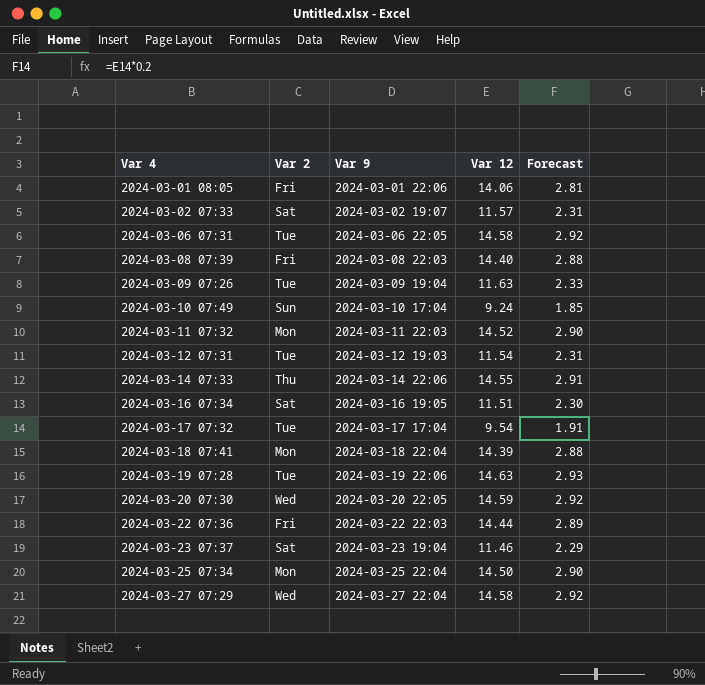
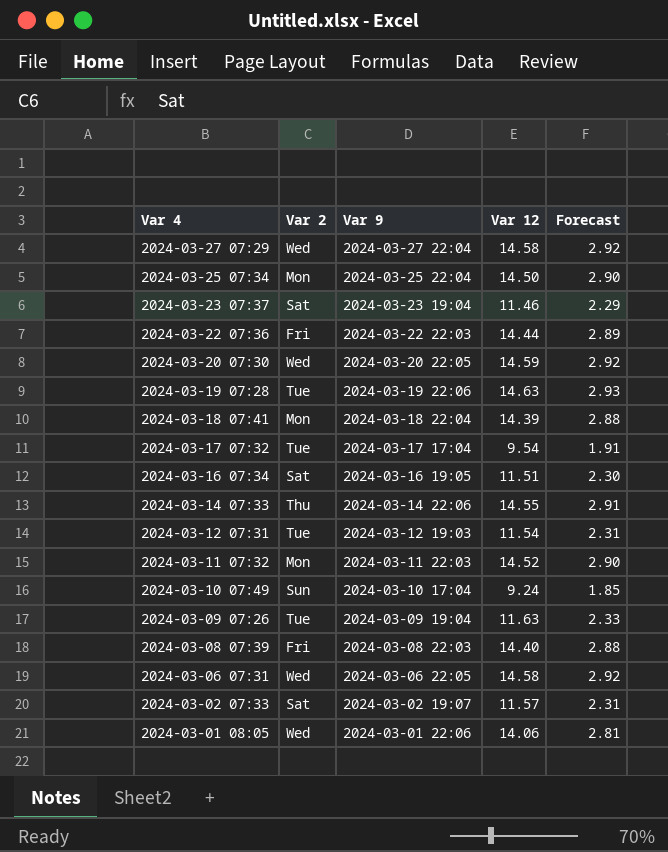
row order: Var 4 ascending -> Var 4 descending
2024-03-06 07:31 | Var 2: Tue -> Wed
2024-03-01 08:05 | Var 2: Fri -> Wed

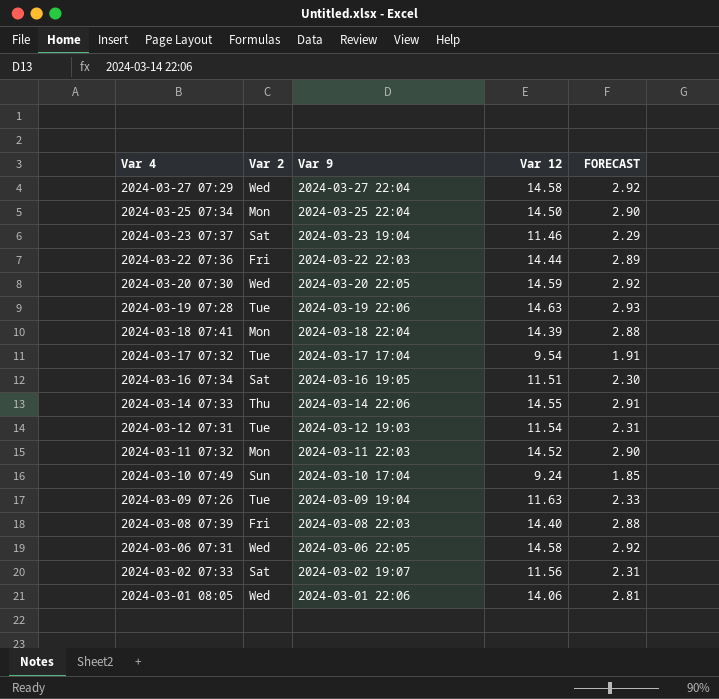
column name: Forecast -> FORECAST
2024-03-02 07:33 | Var 12: 11.57 -> 11.56

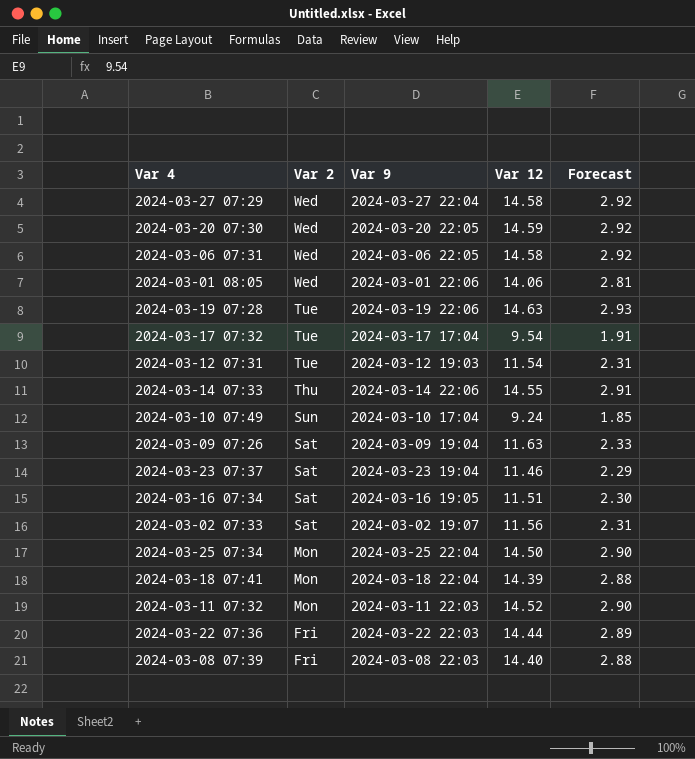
row order: Var 4 descending -> Var 2 descending
column name: FORECAST -> Forecast
2024-03-09 07:26 | Var 2: Tue -> Sat

